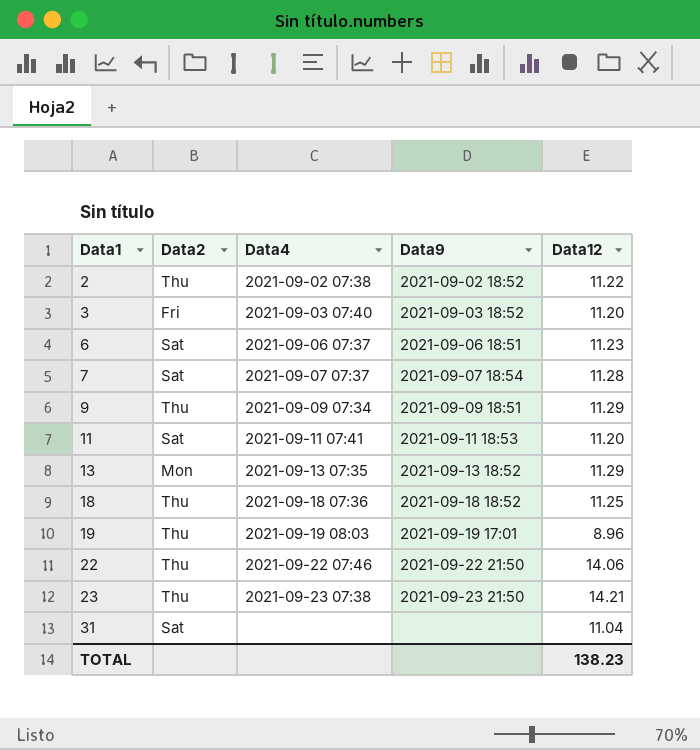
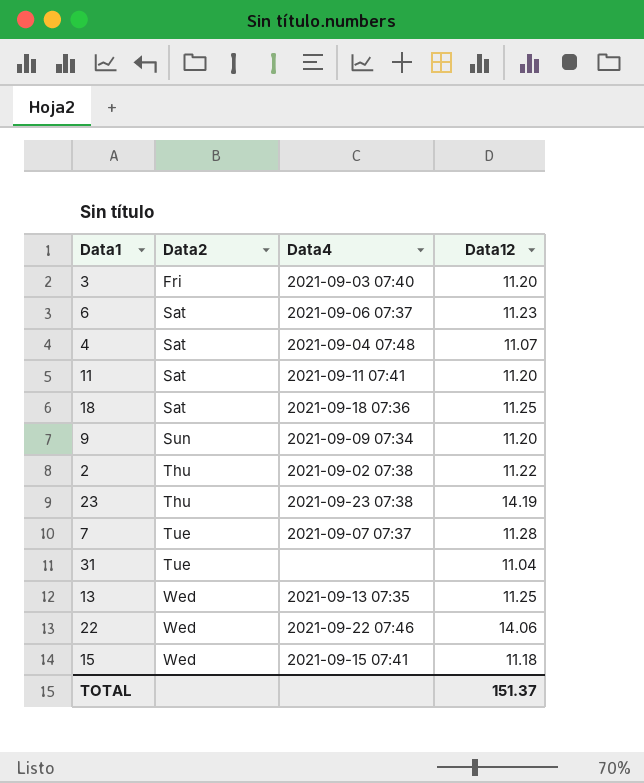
row order: Data1 ascending -> Data2 ascending
column Data9 | position: 4 -> none
row 19: Thu | 2021-09-19 08:03 | 2021-09-19 17:01 | 8.96 -> none
row 4: none -> Sat | 2021-09-04 07:48 | 11.07
18 | Data2: Thu -> Sat
9 | Data2: Thu -> Sun
9 | Data12: 11.29 -> 11.20
23 | Data12: 14.21 -> 14.19
7 | Data2: Sat -> Tue
31 | Data2: Sat -> Tue
13 | Data2: Mon -> Wed
13 | Data12: 11.29 -> 11.25
22 | Data2: Thu -> Wed
row 15: none -> Wed | 2021-09-15 07:41 | 11.18
TOTAL | Data12: 138.23 -> 151.37

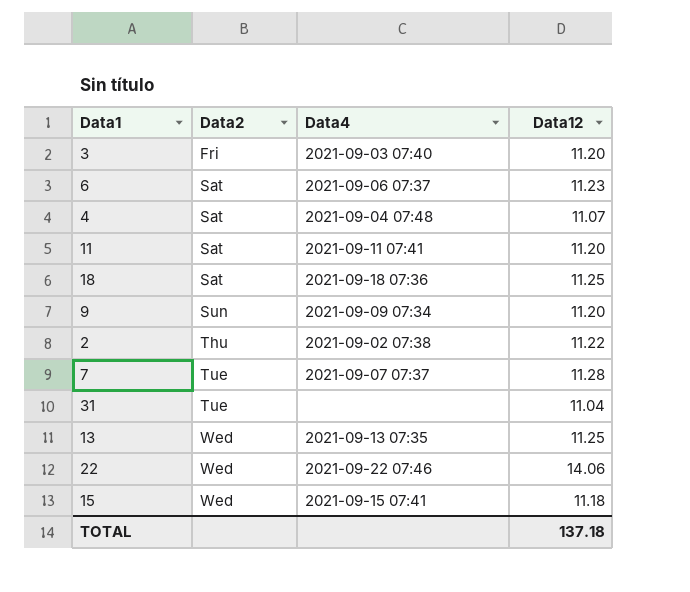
row 23: Thu | 2021-09-23 07:38 | 14.19 -> none
TOTAL | Data12: 151.37 -> 137.18

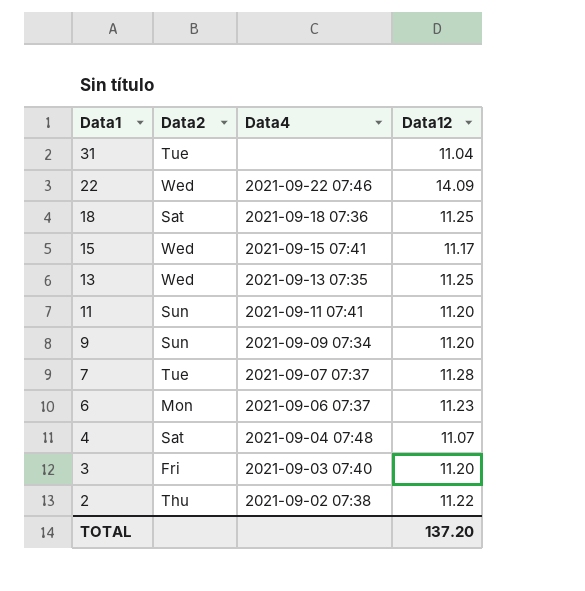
row order: Data2 ascending -> Data1 descending
22 | Data12: 14.06 -> 14.09
15 | Data12: 11.18 -> 11.17
11 | Data2: Sat -> Sun
6 | Data2: Sat -> Mon
TOTAL | Data12: 137.18 -> 137.20

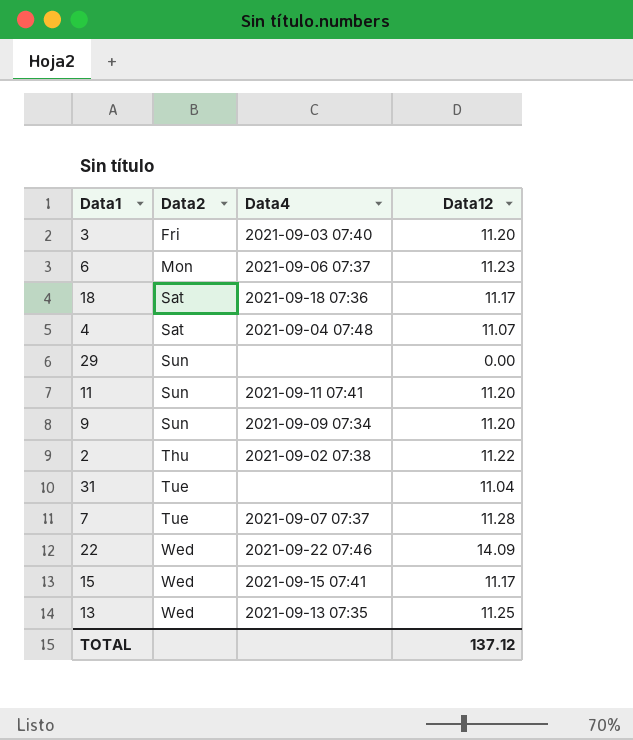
row order: Data1 descending -> Data2 ascending
18 | Data12: 11.25 -> 11.17
row 29: none -> Sun | none | 0.00
TOTAL | Data12: 137.20 -> 137.12

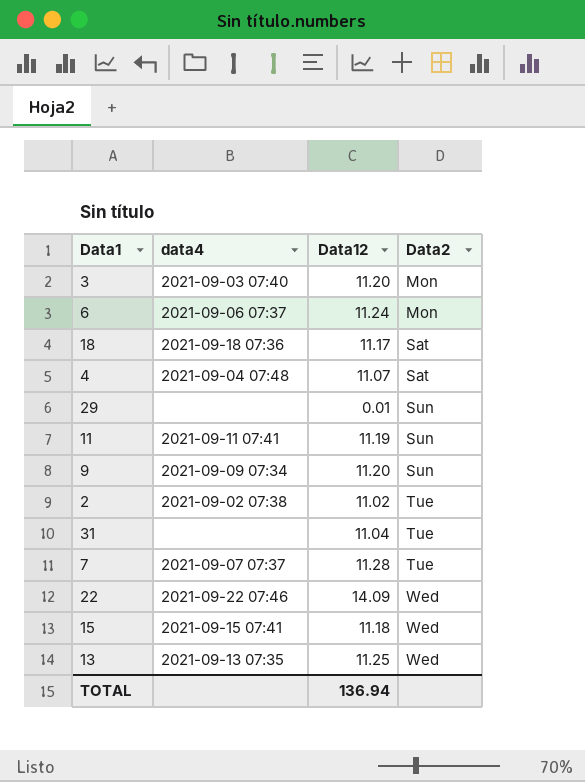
column name: Data4 -> data4
column Data2 | position: 2 -> 4
3 | Data2: Fri -> Mon
6 | Data12: 11.23 -> 11.24
29 | Data12: 0.00 -> 0.01
11 | Data12: 11.20 -> 11.19
2 | Data12: 11.22 -> 11.02
2 | Data2: Thu -> Tue
15 | Data12: 11.17 -> 11.18
TOTAL | Data12: 137.12 -> 136.94

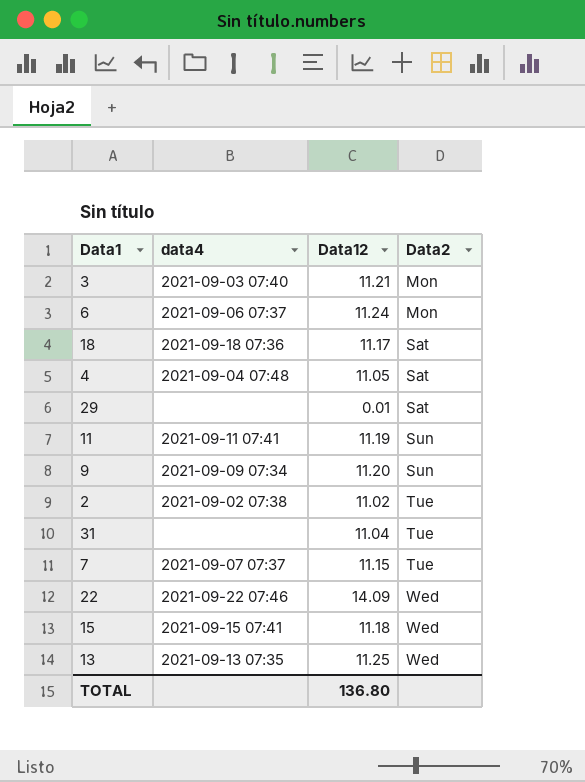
3 | Data12: 11.20 -> 11.21
4 | Data12: 11.07 -> 11.05
29 | Data2: Sun -> Sat
7 | Data12: 11.28 -> 11.15
TOTAL | Data12: 136.94 -> 136.80

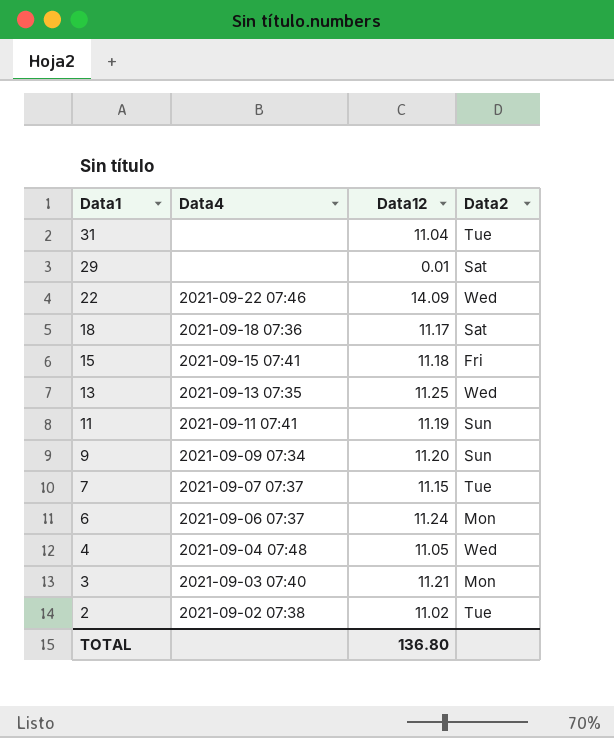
row order: Data2 ascending -> Data1 descending
column name: data4 -> Data4
15 | Data2: Wed -> Fri
4 | Data2: Sat -> Wed

